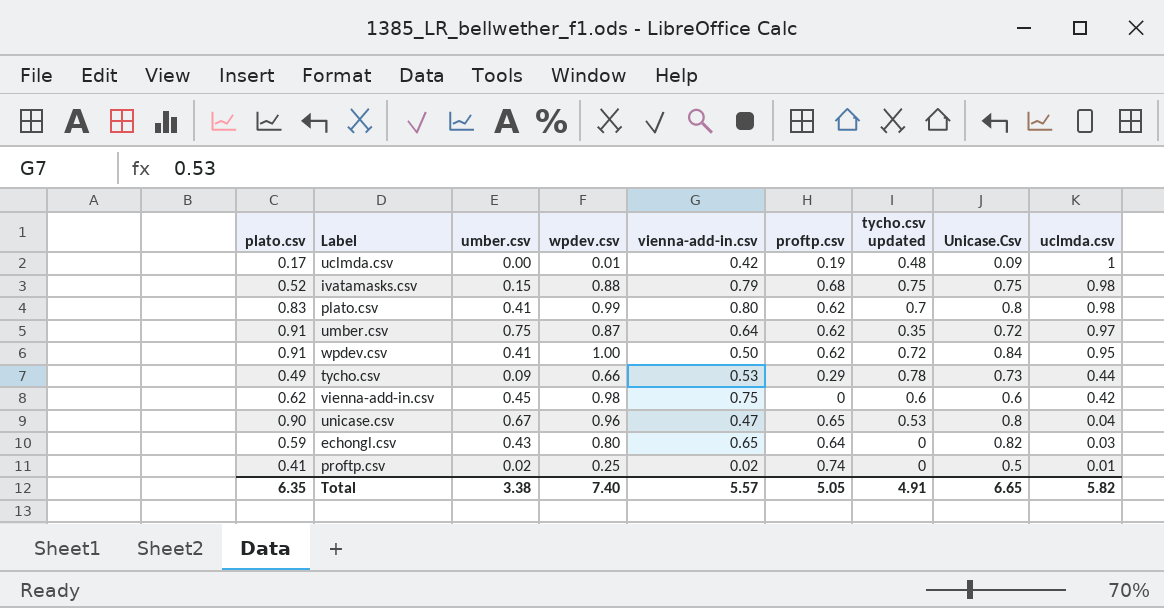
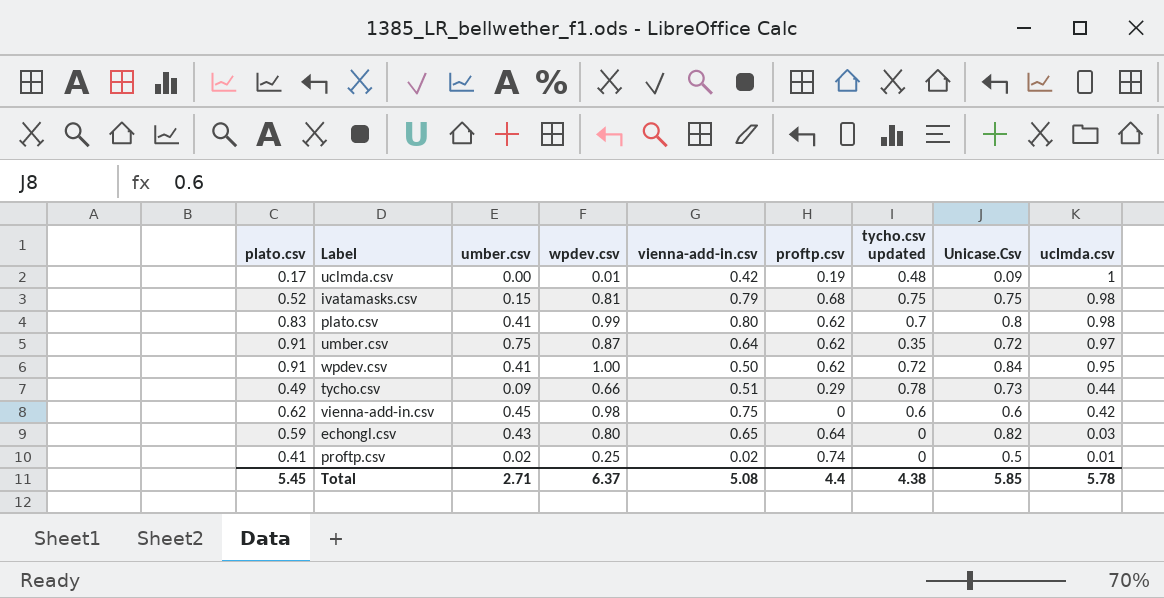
row unicase.csv: 0.90 | 0.67 | 0.96 | 0.47 | 0.65 | 0.53 | 0.8 | 0.04 -> none
ivatamasks.csv | wpdev.csv: 0.88 -> 0.81
tycho.csv | vienna-add-in.csv: 0.53 -> 0.51
Total | plato.csv: 6.35 -> 5.45
Total | umber.csv: 3.38 -> 2.71
Total | wpdev.csv: 7.40 -> 6.37
Total | vienna-add-in.csv: 5.57 -> 5.08
Total | proftp.csv: 5.05 -> 4.4
Total | tycho.csv updated: 4.91 -> 4.38
Total | Unicase.Csv: 6.65 -> 5.85
Total | uclmda.csv: 5.82 -> 5.78

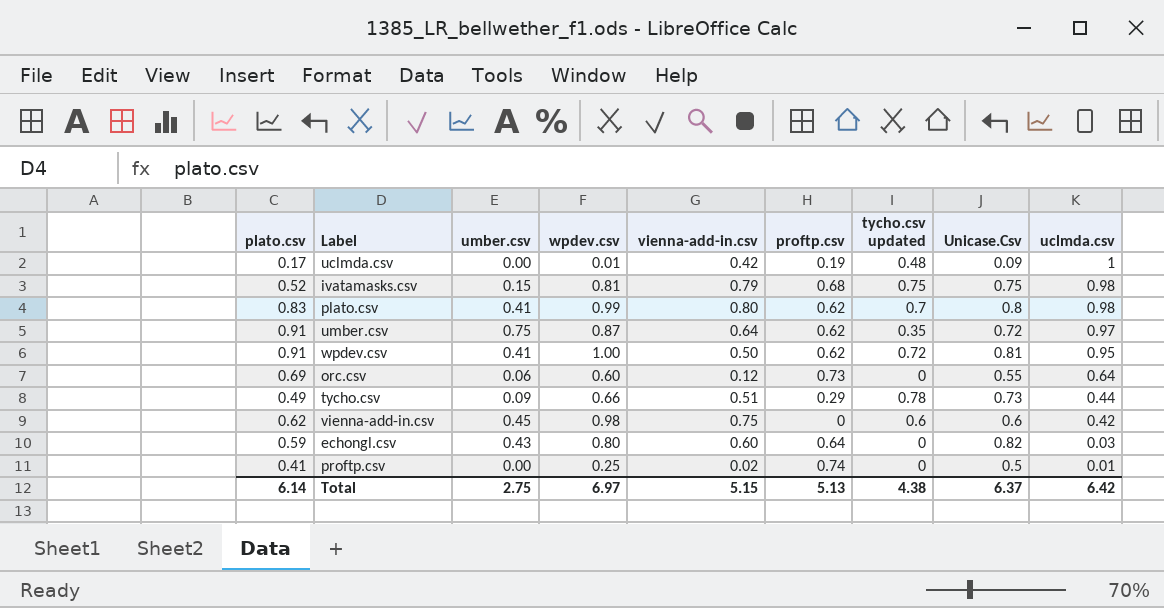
wpdev.csv | Unicase.Csv: 0.84 -> 0.81
row orc.csv: none -> 0.69 | 0.06 | 0.60 | 0.12 | 0.73 | 0 | 0.55 | 0.64
echongl.csv | vienna-add-in.csv: 0.65 -> 0.60
proftp.csv | umber.csv: 0.02 -> 0.00
Total | plato.csv: 5.45 -> 6.14
Total | umber.csv: 2.71 -> 2.75
Total | wpdev.csv: 6.37 -> 6.97
Total | vienna-add-in.csv: 5.08 -> 5.15
Total | proftp.csv: 4.4 -> 5.13
Total | Unicase.Csv: 5.85 -> 6.37
Total | uclmda.csv: 5.78 -> 6.42

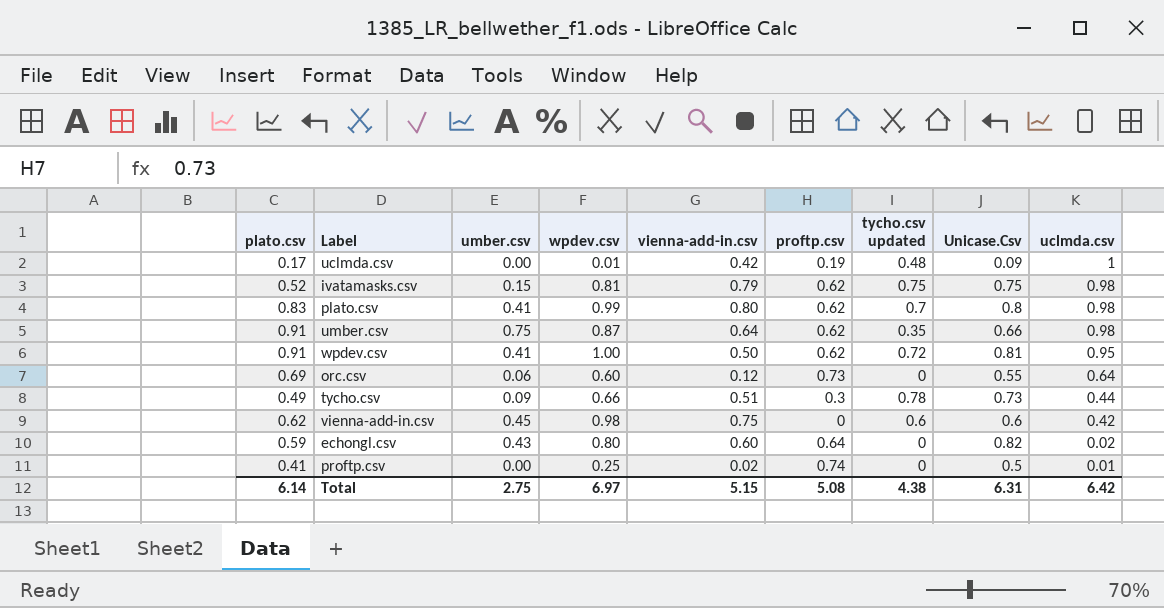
ivatamasks.csv | proftp.csv: 0.68 -> 0.62
umber.csv | Unicase.Csv: 0.72 -> 0.66
umber.csv | uclmda.csv: 0.97 -> 0.98
tycho.csv | proftp.csv: 0.29 -> 0.3
echongl.csv | uclmda.csv: 0.03 -> 0.02
Total | proftp.csv: 5.13 -> 5.08
Total | Unicase.Csv: 6.37 -> 6.31

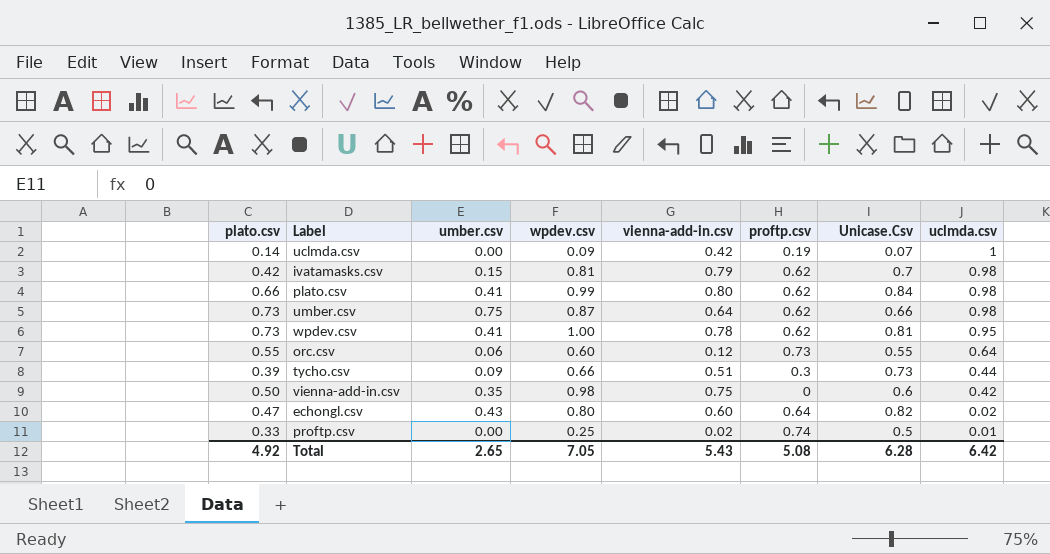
column tycho.csv updated | position: 7 -> none
uclmda.csv | plato.csv: 0.17 -> 0.14
uclmda.csv | wpdev.csv: 0.01 -> 0.09
uclmda.csv | Unicase.Csv: 0.09 -> 0.07
ivatamasks.csv | plato.csv: 0.52 -> 0.42
ivatamasks.csv | Unicase.Csv: 0.75 -> 0.7
plato.csv | plato.csv: 0.83 -> 0.66
plato.csv | Unicase.Csv: 0.8 -> 0.84
umber.csv | plato.csv: 0.91 -> 0.73
wpdev.csv | plato.csv: 0.91 -> 0.73
wpdev.csv | vienna-add-in.csv: 0.50 -> 0.78
orc.csv | plato.csv: 0.69 -> 0.55
tycho.csv | plato.csv: 0.49 -> 0.39
vienna-add-in.csv | plato.csv: 0.62 -> 0.50
vienna-add-in.csv | umber.csv: 0.45 -> 0.35
echongl.csv | plato.csv: 0.59 -> 0.47
proftp.csv | plato.csv: 0.41 -> 0.33
Total | plato.csv: 6.14 -> 4.92
Total | umber.csv: 2.75 -> 2.65
Total | wpdev.csv: 6.97 -> 7.05
Total | vienna-add-in.csv: 5.15 -> 5.43
Total | Unicase.Csv: 6.31 -> 6.28

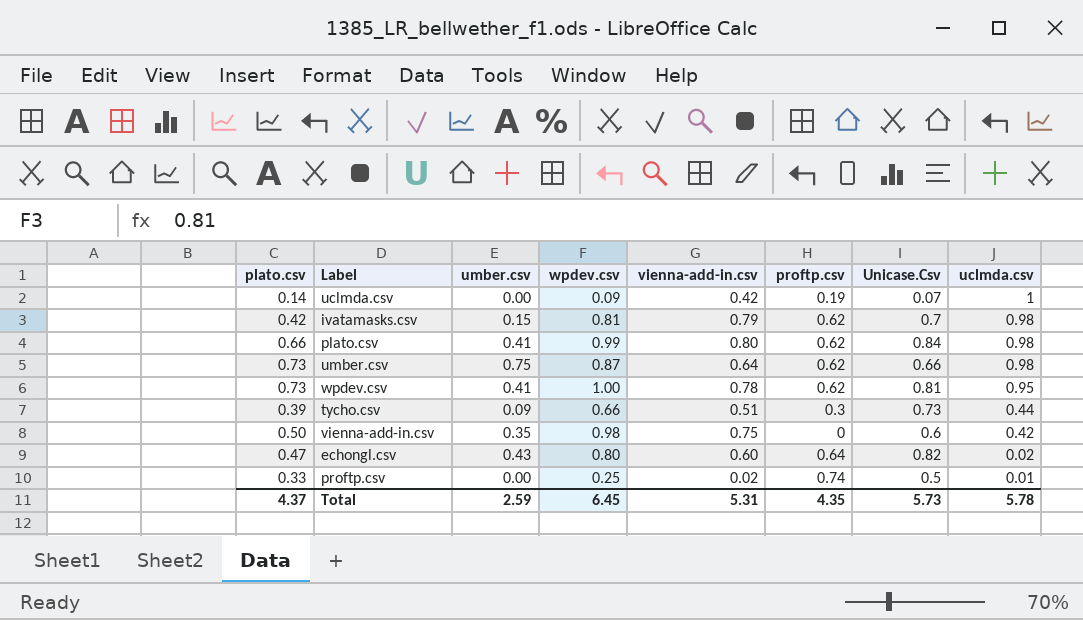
row orc.csv: 0.55 | 0.06 | 0.60 | 0.12 | 0.73 | 0.55 | 0.64 -> none
Total | plato.csv: 4.92 -> 4.37
Total | umber.csv: 2.65 -> 2.59
Total | wpdev.csv: 7.05 -> 6.45
Total | vienna-add-in.csv: 5.43 -> 5.31
Total | proftp.csv: 5.08 -> 4.35
Total | Unicase.Csv: 6.28 -> 5.73
Total | uclmda.csv: 6.42 -> 5.78

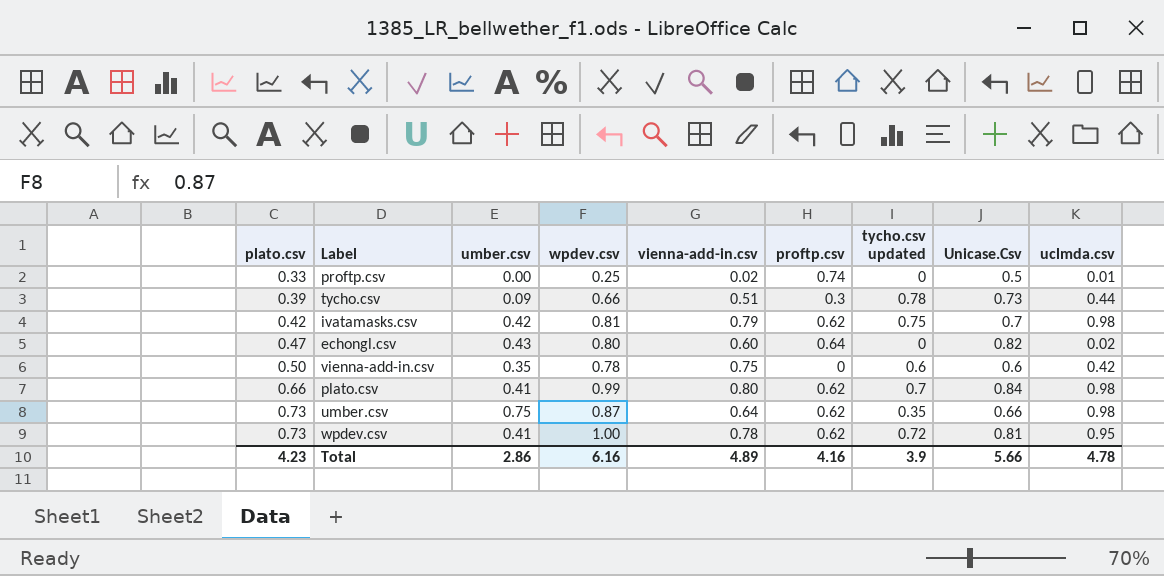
row order: uclmda.csv descending -> plato.csv ascending
column tycho.csv updated | position: none -> 7
row uclmda.csv: 0.14 | 0.00 | 0.09 | 0.42 | 0.19 | 0.07 | 1 -> none
ivatamasks.csv | umber.csv: 0.15 -> 0.42
vienna-add-in.csv | wpdev.csv: 0.98 -> 0.78
Total | plato.csv: 4.37 -> 4.23
Total | umber.csv: 2.59 -> 2.86
Total | wpdev.csv: 6.45 -> 6.16
Total | vienna-add-in.csv: 5.31 -> 4.89
Total | proftp.csv: 4.35 -> 4.16
Total | Unicase.Csv: 5.73 -> 5.66
Total | uclmda.csv: 5.78 -> 4.78

